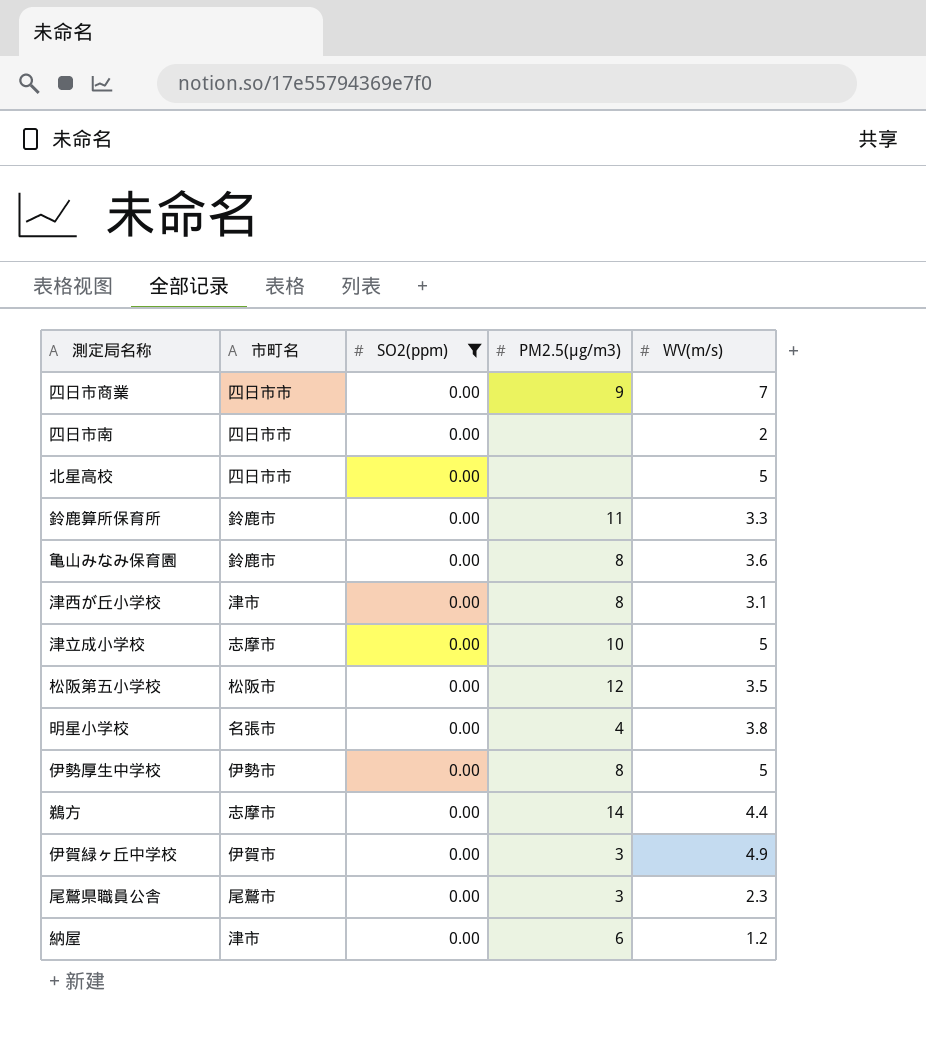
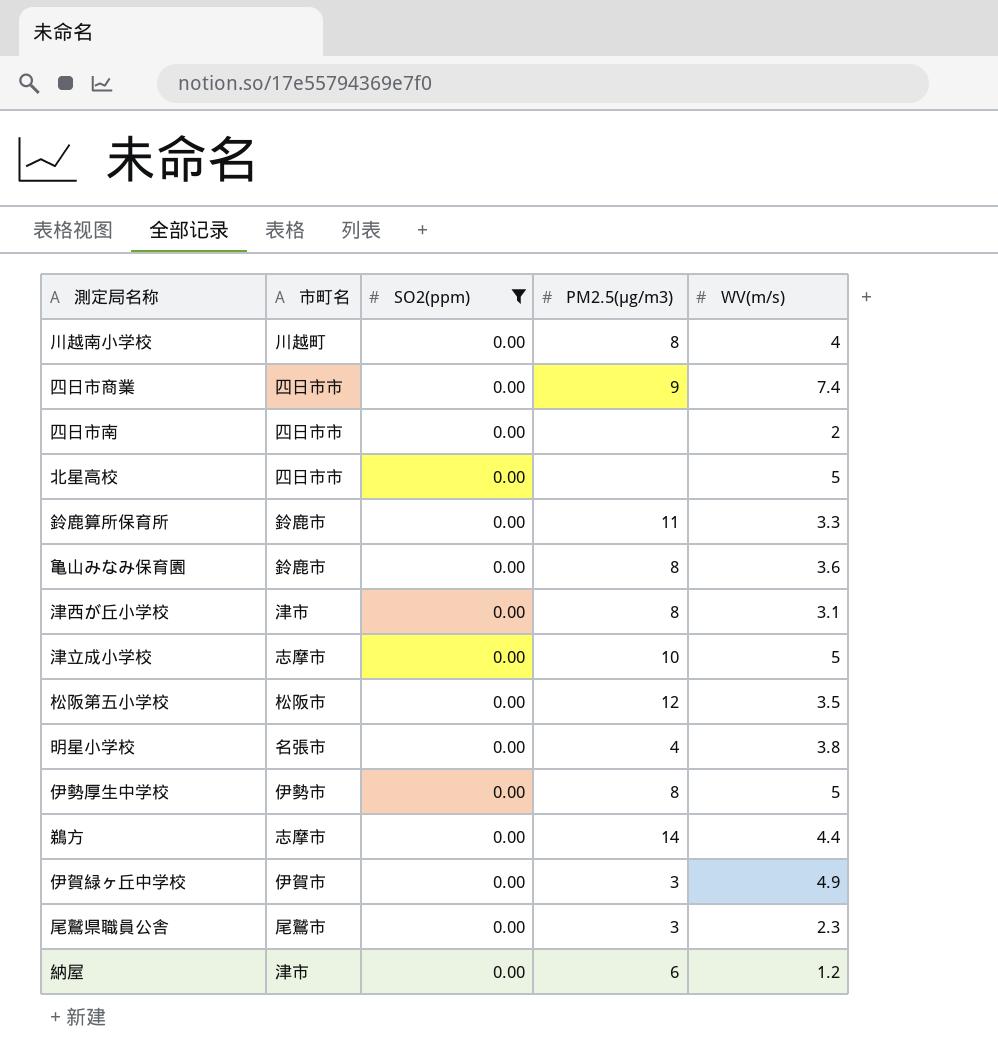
row 川越南小学校: none -> 川越町 | 0.00 | 8 | 4
四日市商業 | WV(m/s): 7 -> 7.4

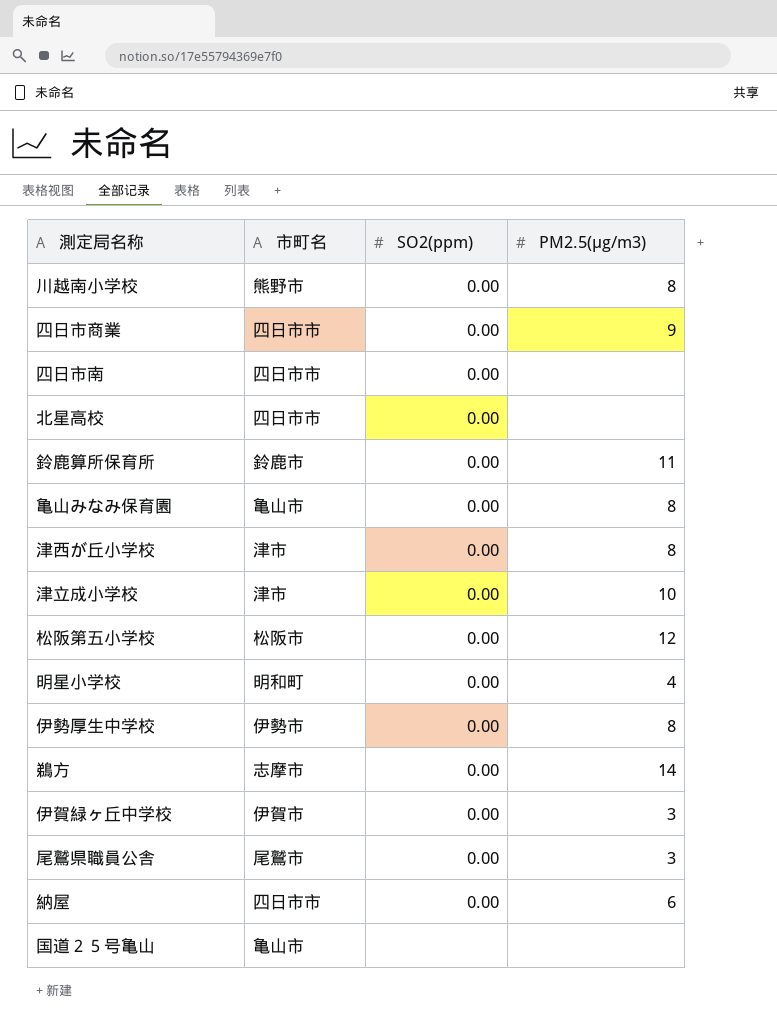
filter: SO2(ppm) = 0.00 -> none
column WV(m/s) | position: 5 -> none
川越南小学校 | 市町名: 川越町 -> 熊野市
亀山みなみ保育園 | 市町名: 鈴鹿市 -> 亀山市
津立成小学校 | 市町名: 志摩市 -> 津市
明星小学校 | 市町名: 名張市 -> 明和町
納屋 | 市町名: 津市 -> 四日市市

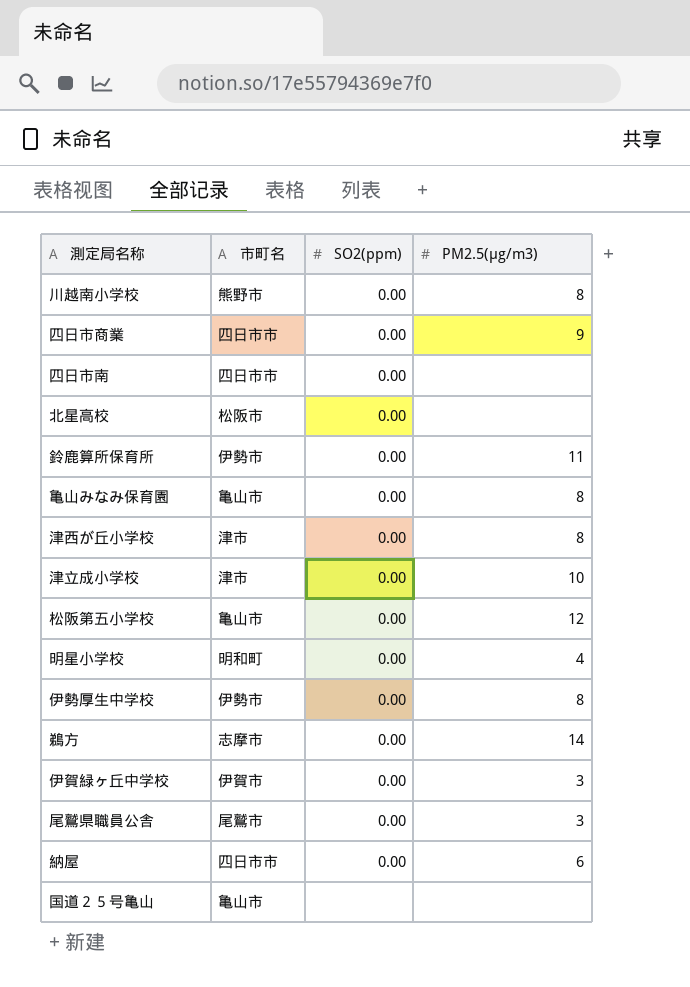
北星高校 | 市町名: 四日市市 -> 松阪市
鈴鹿算所保育所 | 市町名: 鈴鹿市 -> 伊勢市
松阪第五小学校 | 市町名: 松阪市 -> 亀山市

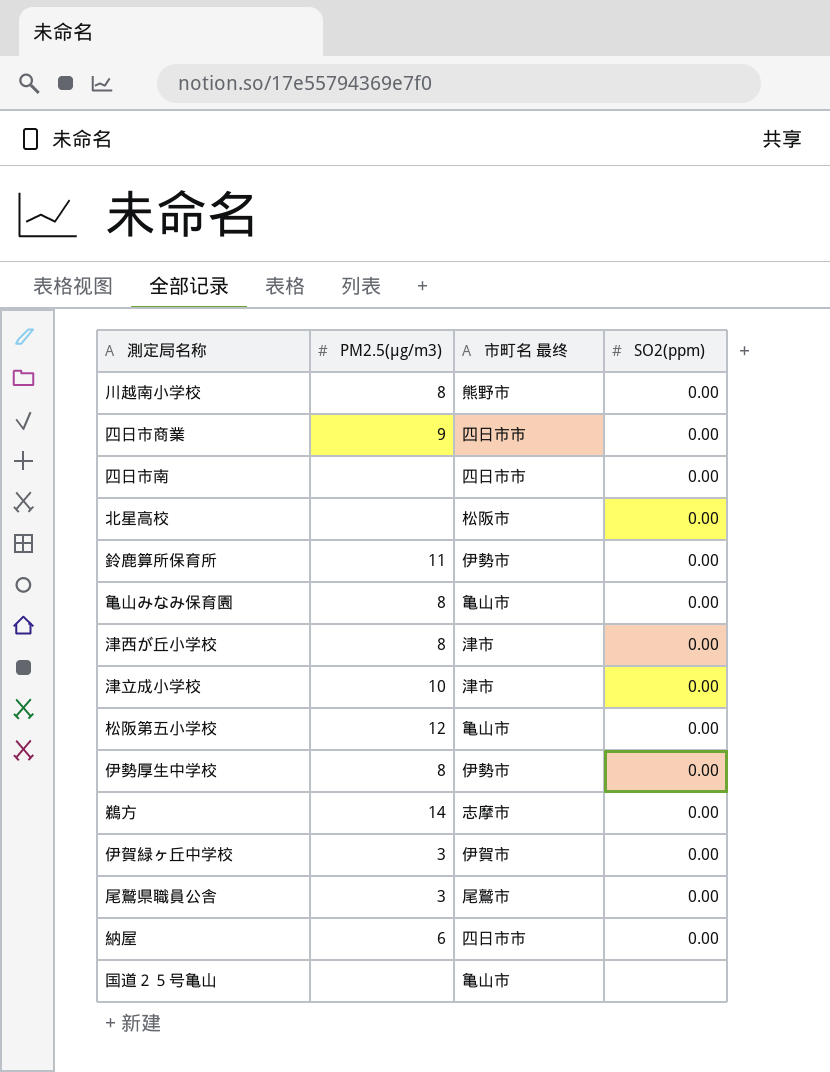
column PM2.5(μg/m3) | position: 4 -> 2
column name: 市町名 -> 市町名 最终
row 明星小学校: 明和町 | 0.00 | 4 -> none

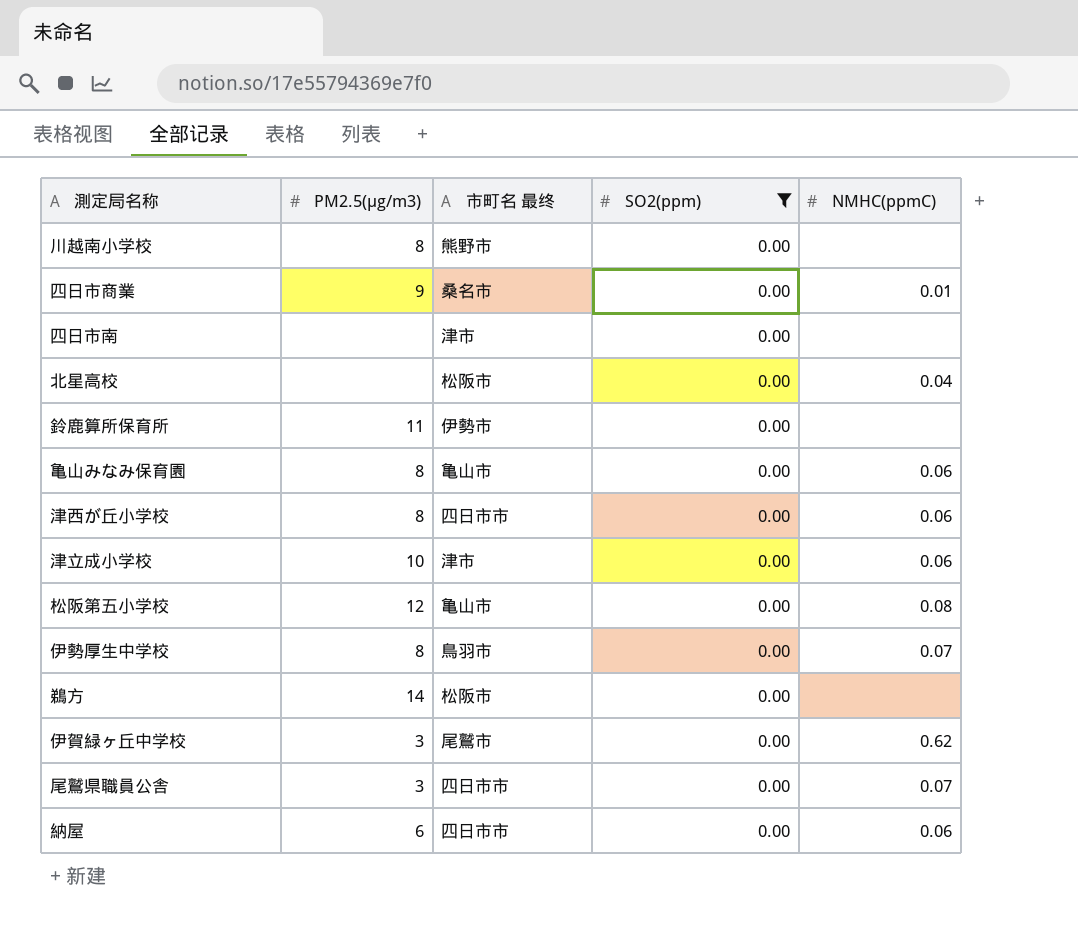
filter: none -> SO2(ppm) = 0.00
column NMHC(ppmC) | position: none -> 5
四日市商業 | 市町名 最终: 四日市市 -> 桑名市
四日市南 | 市町名 最终: 四日市市 -> 津市
津西が丘小学校 | 市町名 最终: 津市 -> 四日市市
伊勢厚生中学校 | 市町名 最终: 伊勢市 -> 鳥羽市
鵜方 | 市町名 最终: 志摩市 -> 松阪市
伊賀緑ヶ丘中学校 | 市町名 最终: 伊賀市 -> 尾鷲市
尾鷲県職員公舎 | 市町名 最终: 尾鷲市 -> 四日市市

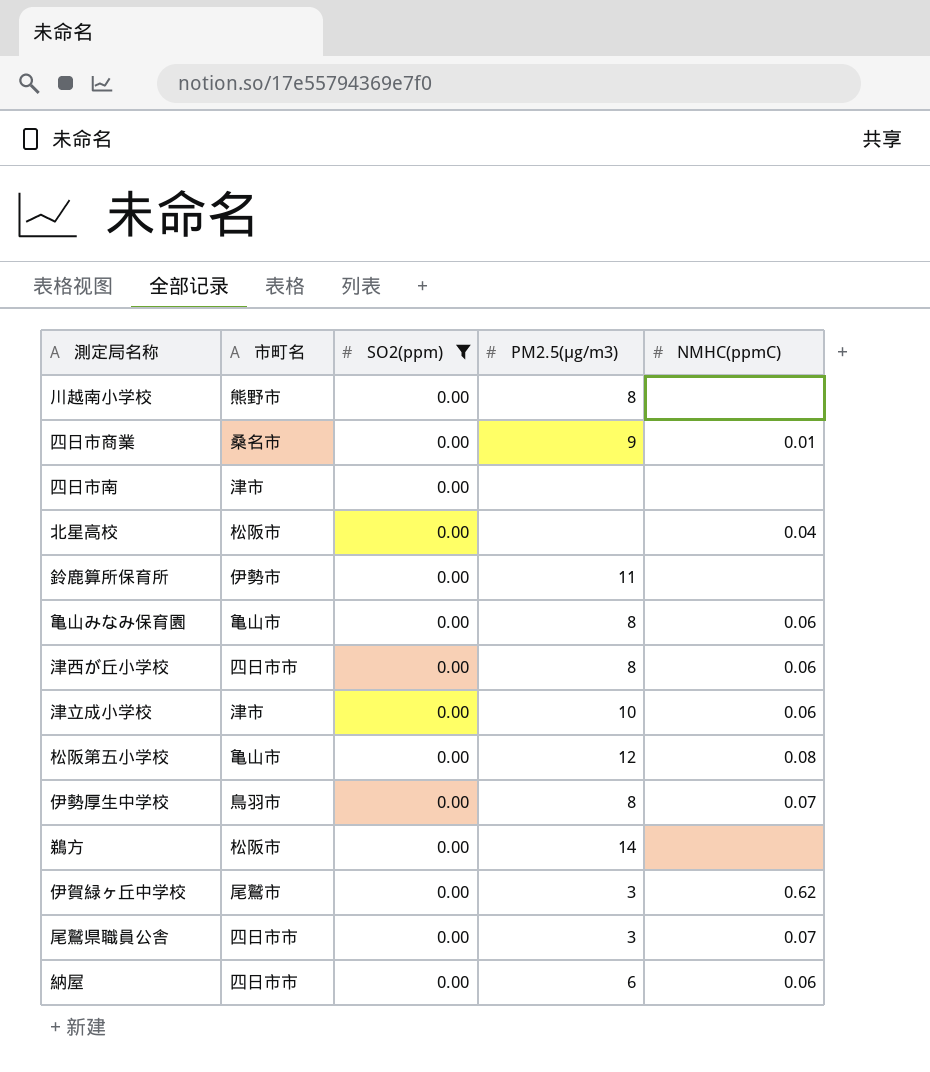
column name: 市町名 最终 -> 市町名
column PM2.5(μg/m3) | position: 2 -> 4

